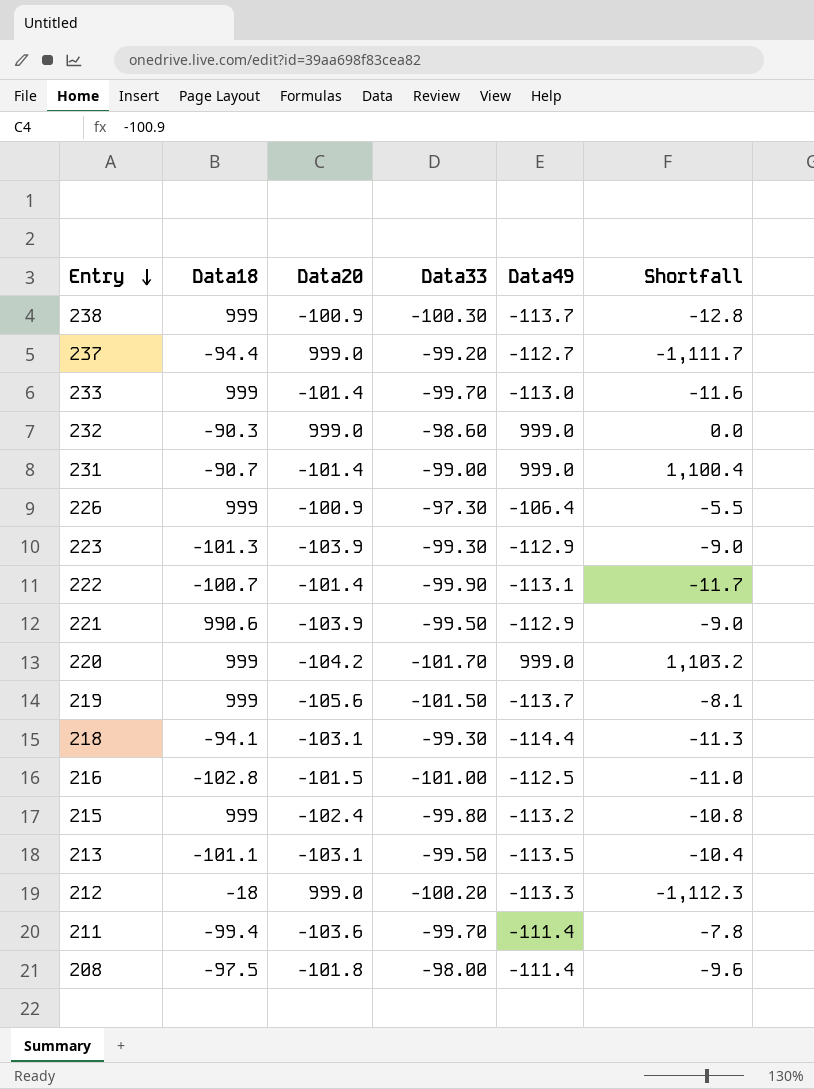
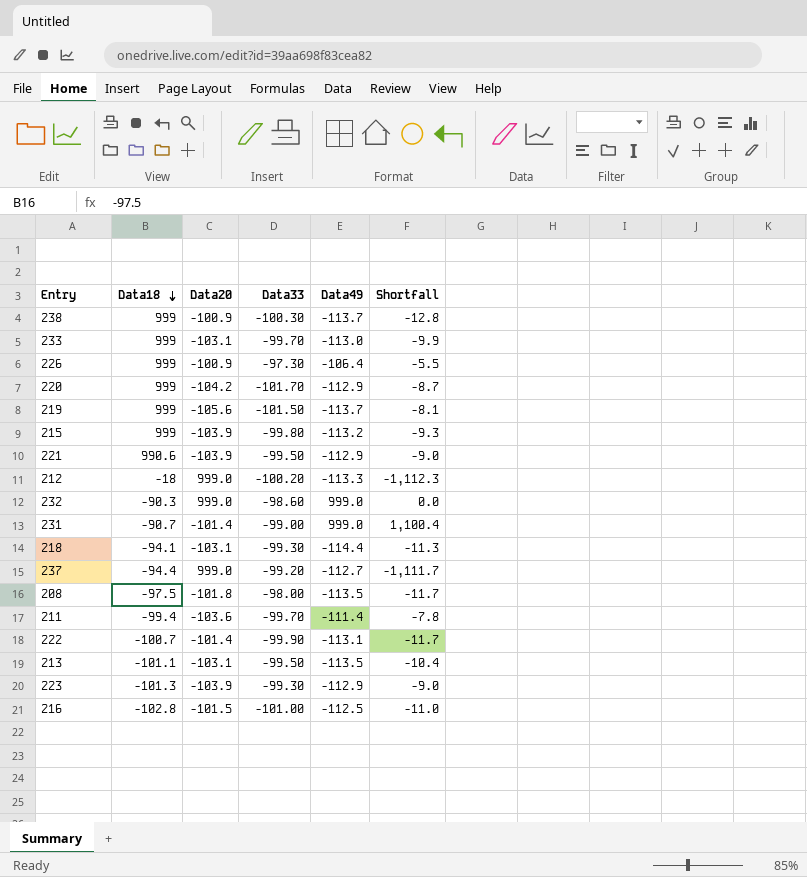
row order: Entry descending -> Data18 descending
233 | Data20: -101.4 -> -103.1
233 | Shortfall: -11.6 -> -9.9
220 | Data49: 999.0 -> -112.9
220 | Shortfall: 1,103.2 -> -8.7
215 | Data20: -102.4 -> -103.9
215 | Shortfall: -10.8 -> -9.3
208 | Data49: -111.4 -> -113.5
208 | Shortfall: -9.6 -> -11.7

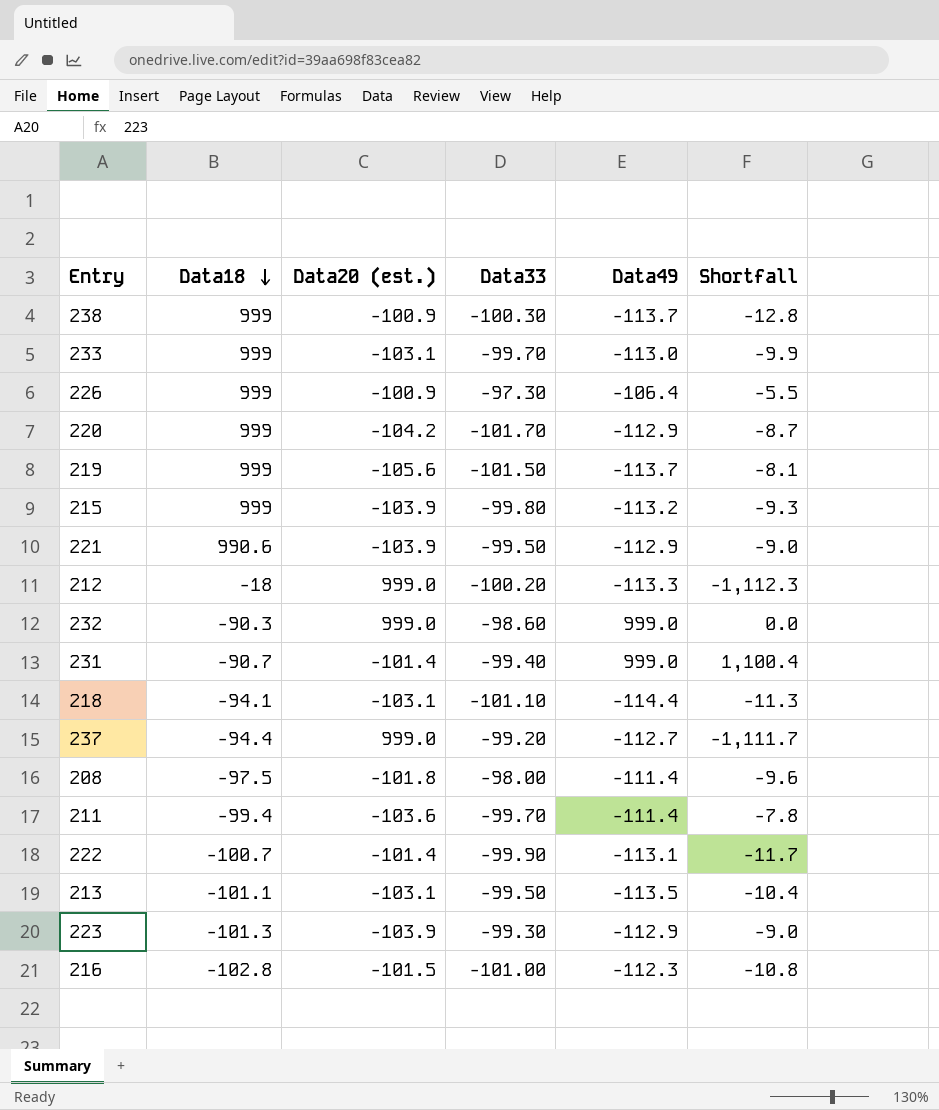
column name: Data20 -> Data20 (est.)
231 | Data33: -99.00 -> -99.40
218 | Data33: -99.30 -> -101.10
208 | Data49: -113.5 -> -111.4
208 | Shortfall: -11.7 -> -9.6
216 | Data49: -112.5 -> -112.3
216 | Shortfall: -11.0 -> -10.8

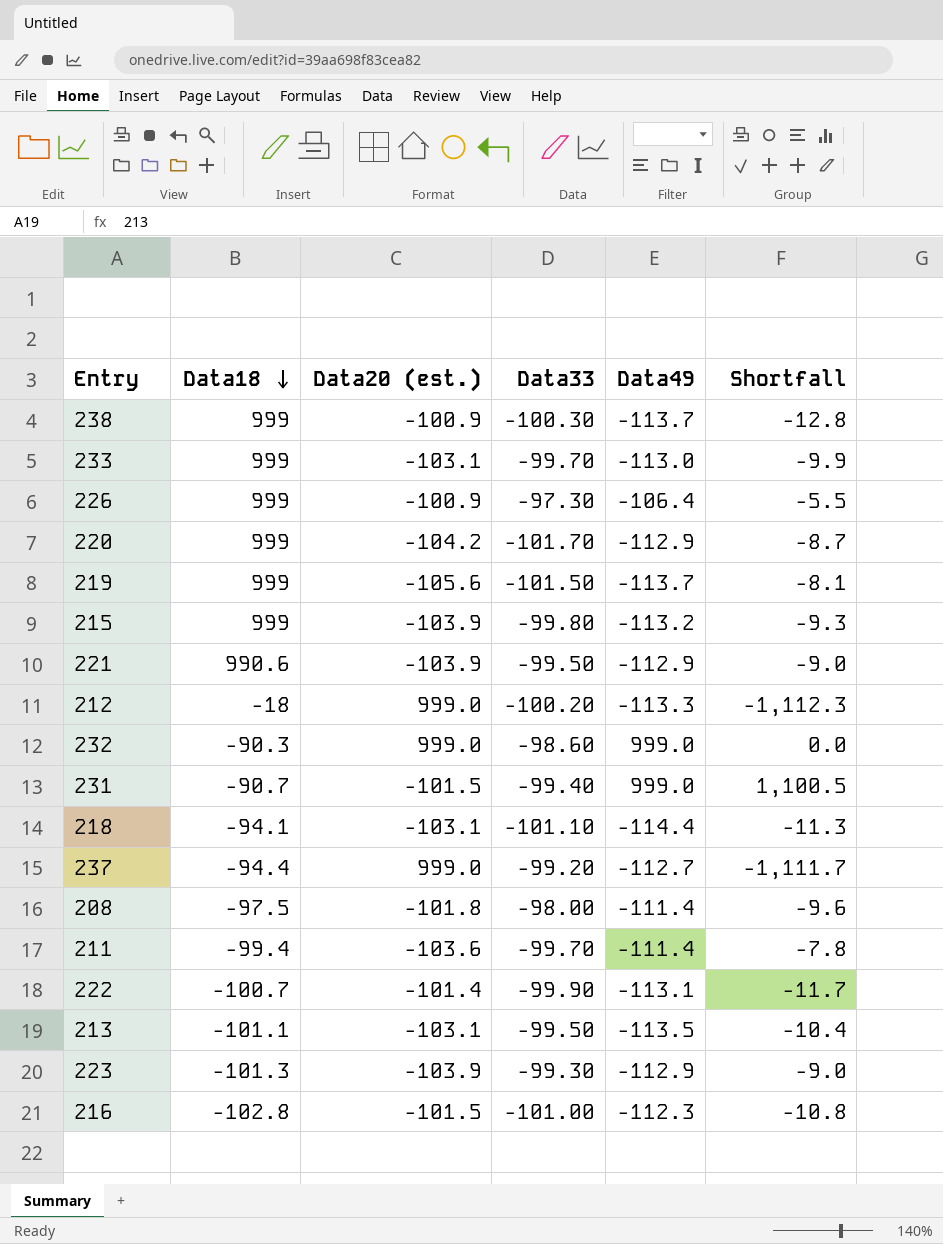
231 | Data20 (est.): -101.4 -> -101.5
231 | Shortfall: 1,100.4 -> 1,100.5

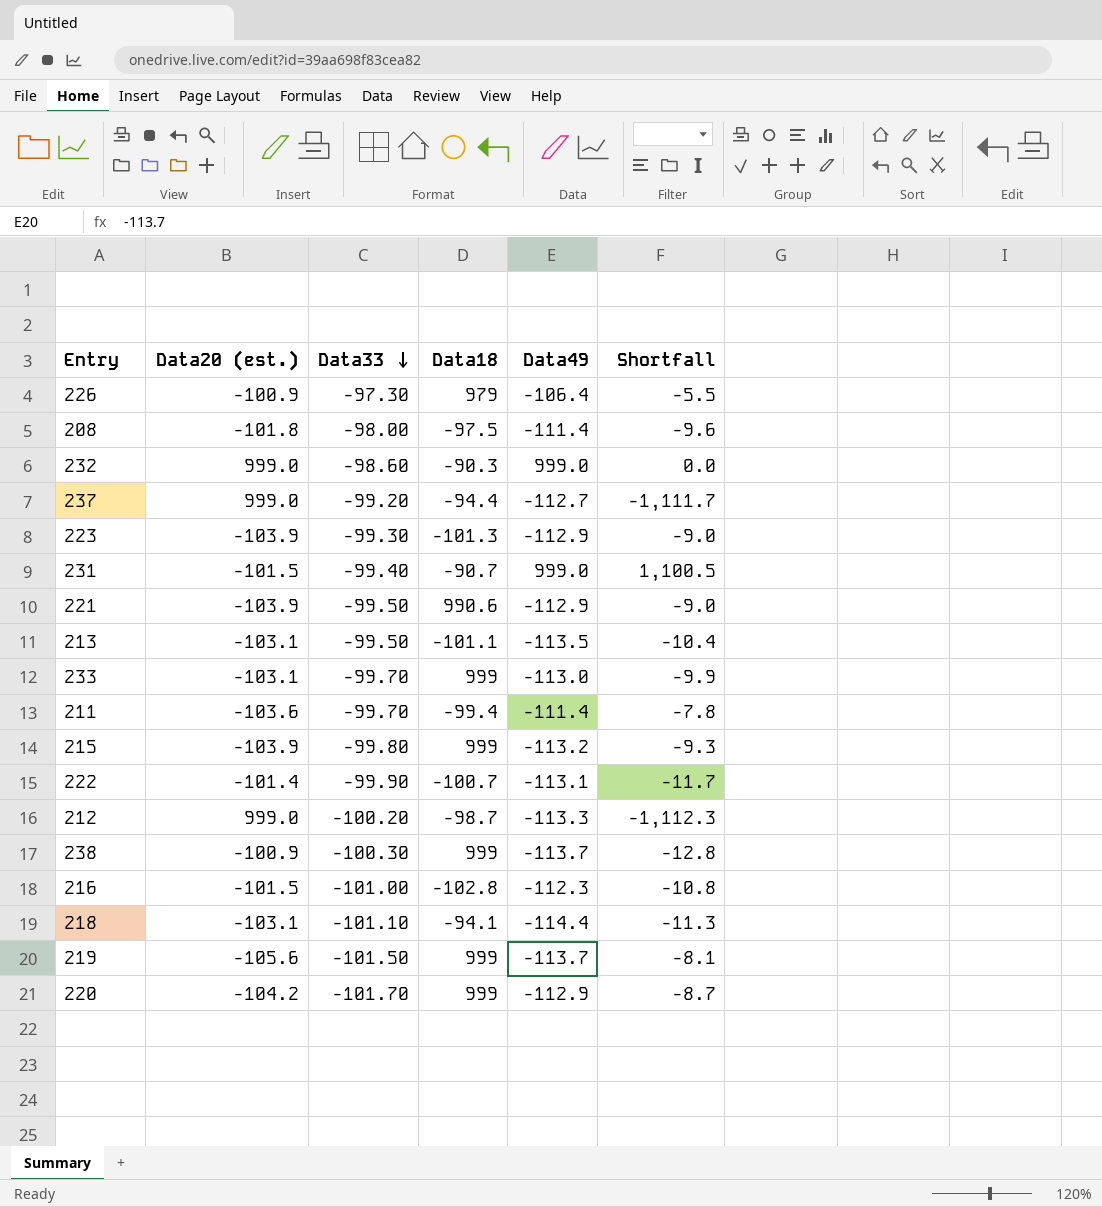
row order: Data18 descending -> Data33 descending
column Data18 | position: 2 -> 4
226 | Data18: 999 -> 979
212 | Data18: -18 -> -98.7

